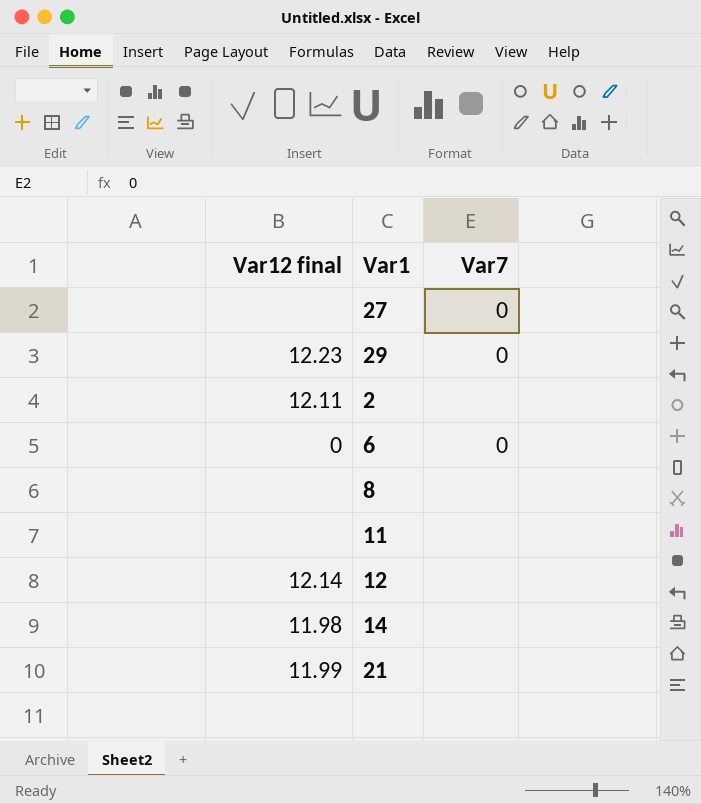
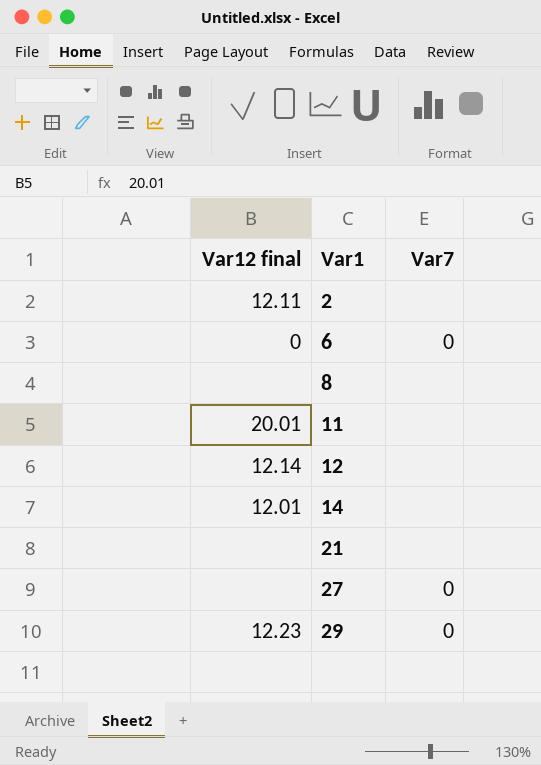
row order: none -> Var1 ascending
11 | Var12 final: none -> 20.01
14 | Var12 final: 11.98 -> 12.01
21 | Var12 final: 11.99 -> none

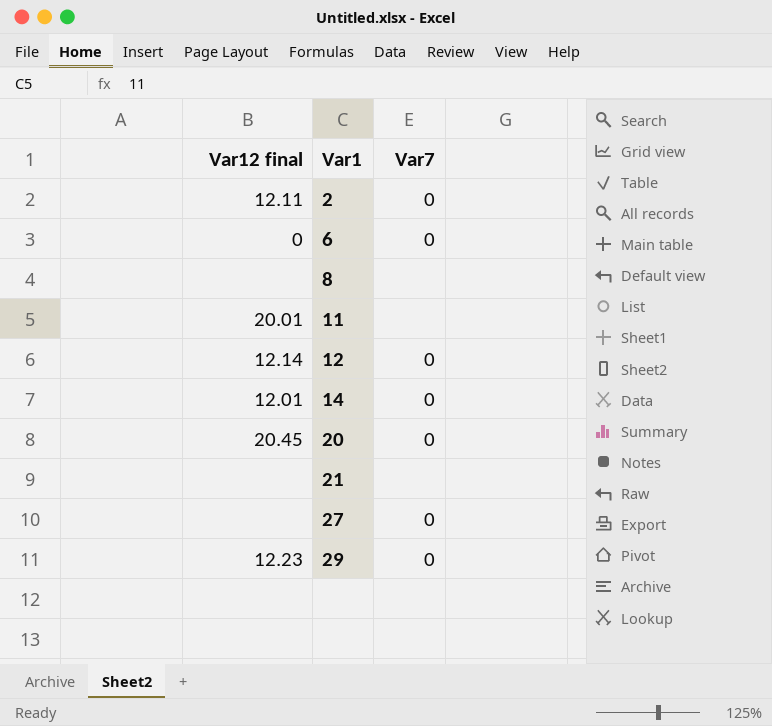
2 | Var7: none -> 0
12 | Var7: none -> 0
14 | Var7: none -> 0
row 20: none -> 20.45 | 0

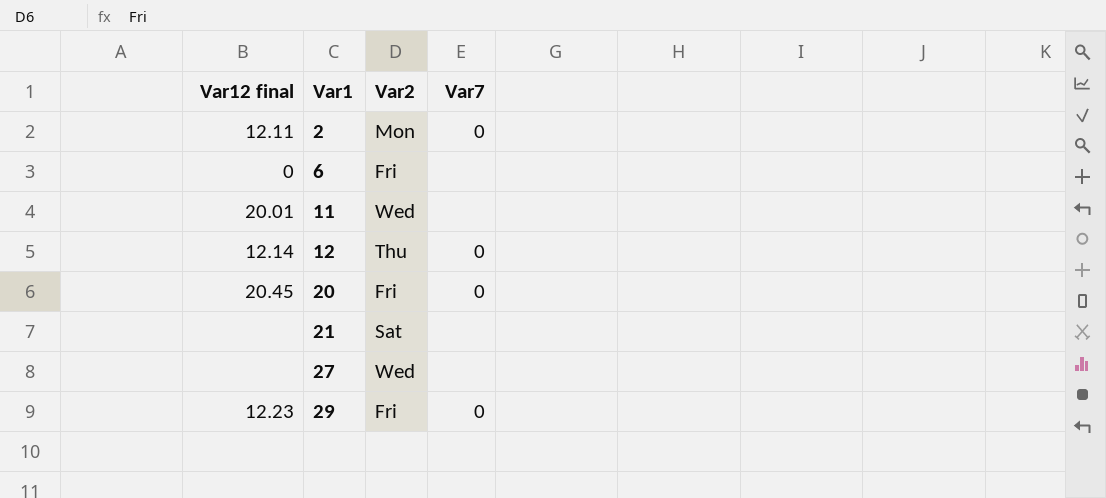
column Var2 | position: none -> 3
row 8: none | none -> none
row 14: 12.01 | 0 -> none
6 | Var7: 0 -> none
27 | Var7: 0 -> none

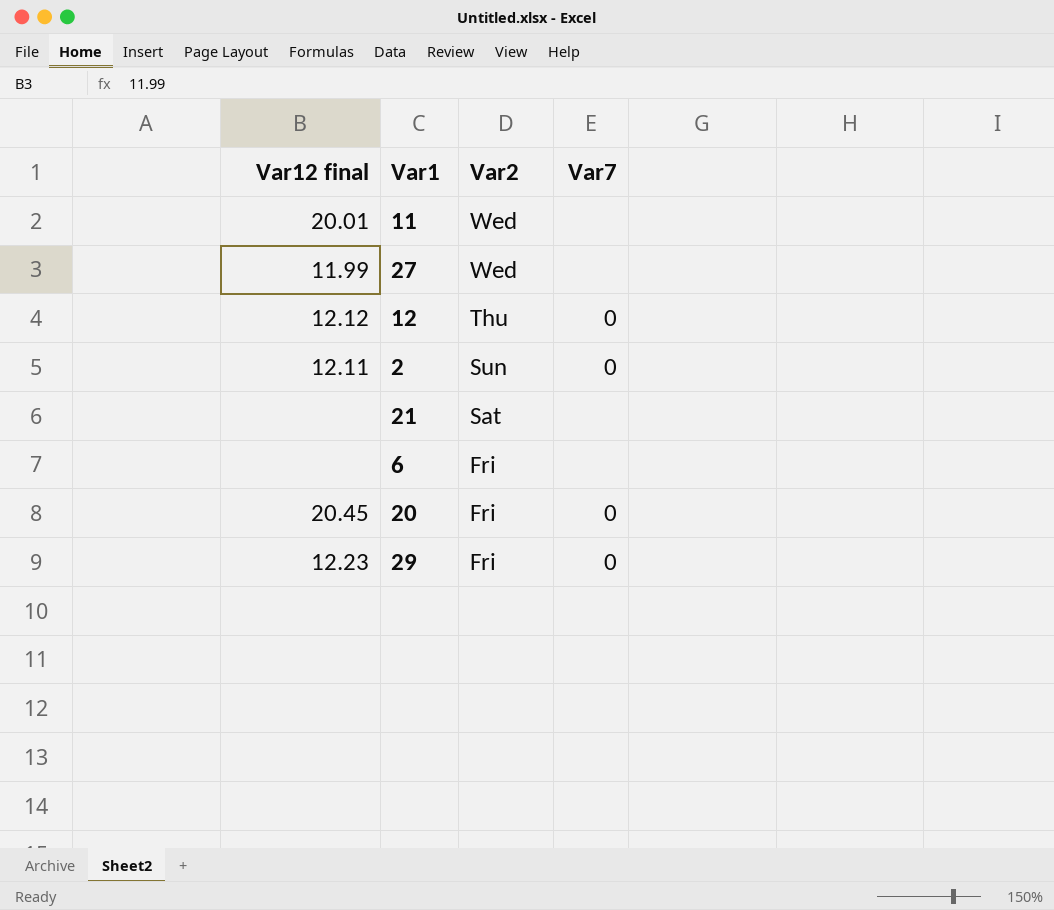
row order: Var1 ascending -> Var2 descending
27 | Var12 final: none -> 11.99
12 | Var12 final: 12.14 -> 12.12
2 | Var2: Mon -> Sun
6 | Var12 final: 0 -> none

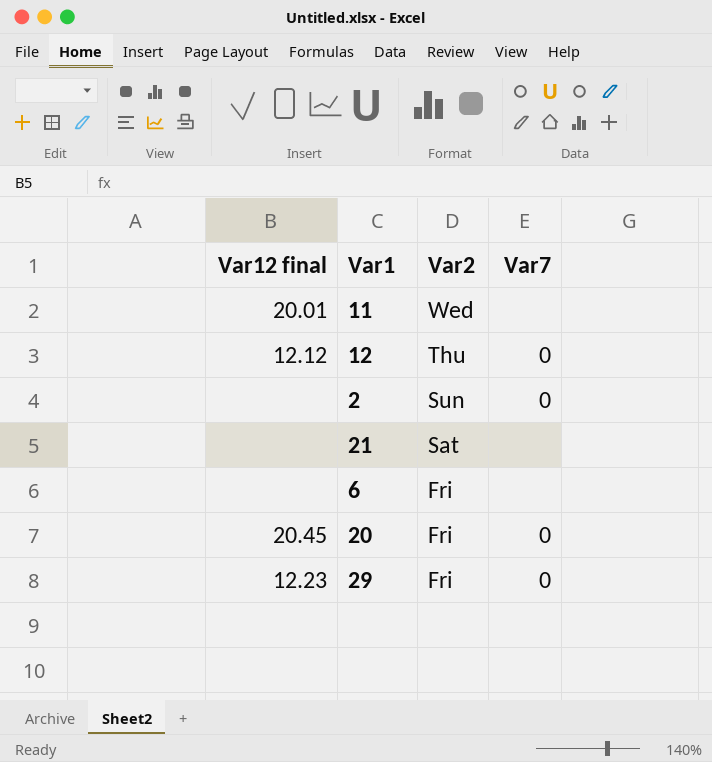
row 27: 11.99 | Wed | none -> none
2 | Var12 final: 12.11 -> none

